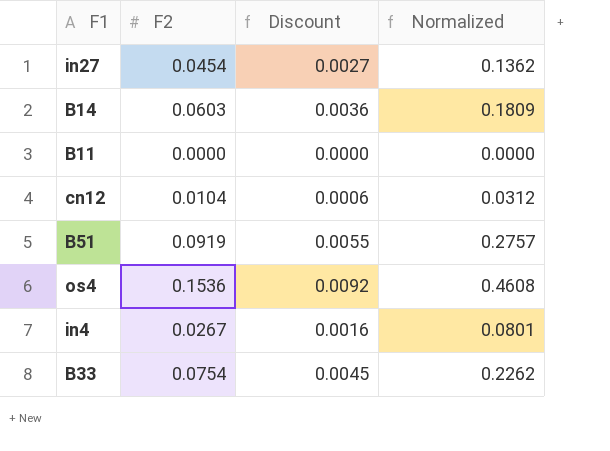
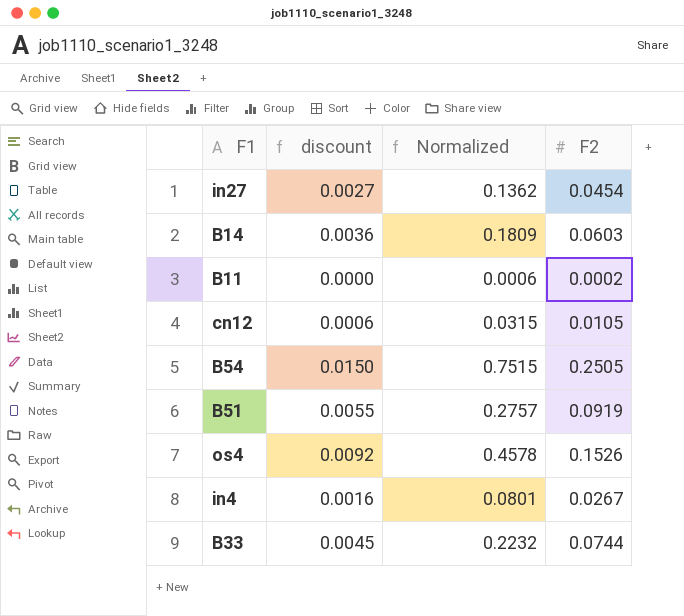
column name: Discount -> discount
column F2 | position: 2 -> 4
B11 | Normalized: 0.0000 -> 0.0006
B11 | F2: 0.0000 -> 0.0002
cn12 | Normalized: 0.0312 -> 0.0315
cn12 | F2: 0.0104 -> 0.0105
row B54: none -> 0.0150 | 0.7515 | 0.2505
os4 | Normalized: 0.4608 -> 0.4578
os4 | F2: 0.1536 -> 0.1526
B33 | Normalized: 0.2262 -> 0.2232
B33 | F2: 0.0754 -> 0.0744

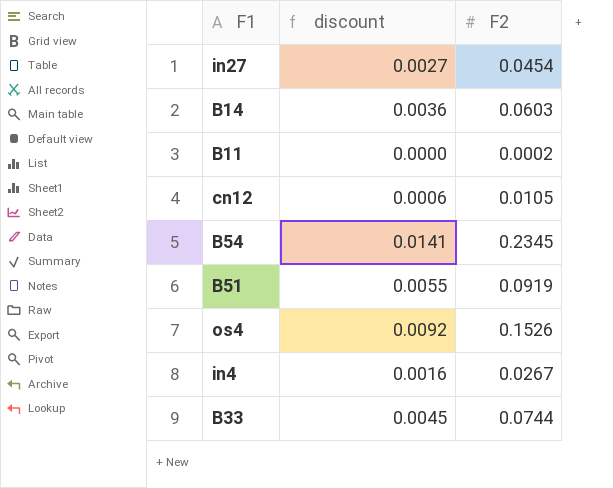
column Normalized | formula: [F2] * 3 -> none
B54 | discount: 0.0150 -> 0.0141
B54 | F2: 0.2505 -> 0.2345

